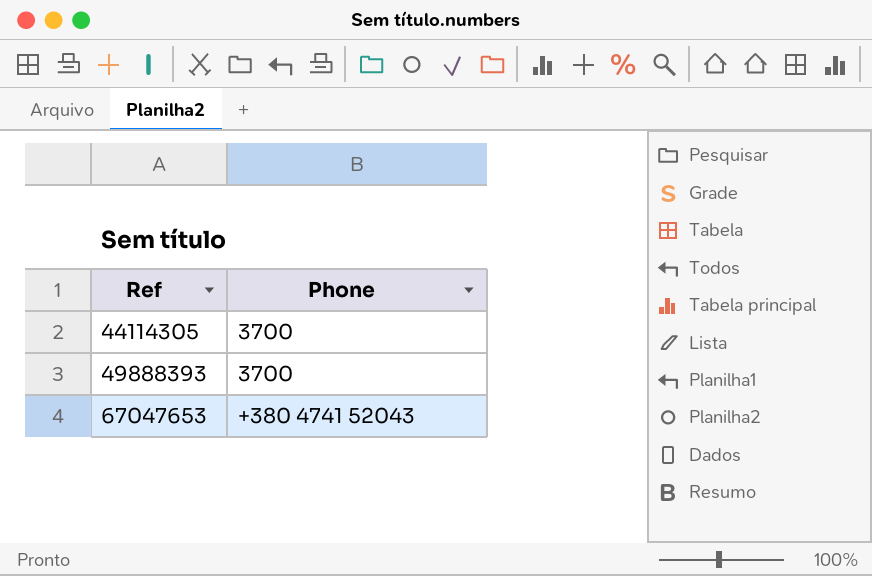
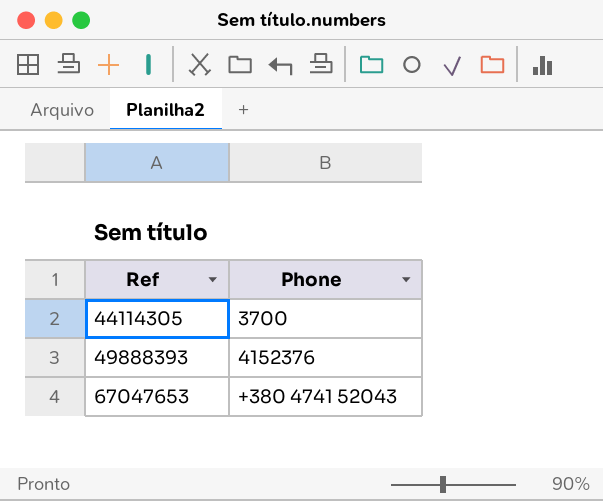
49888393 | Phone: 3700 -> 4152376

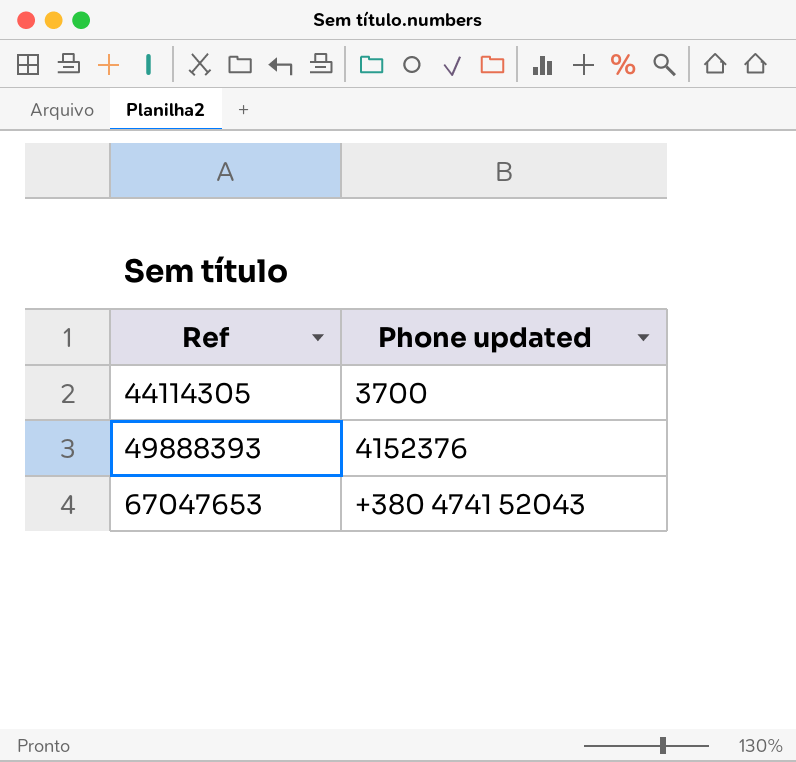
column name: Phone -> Phone updated

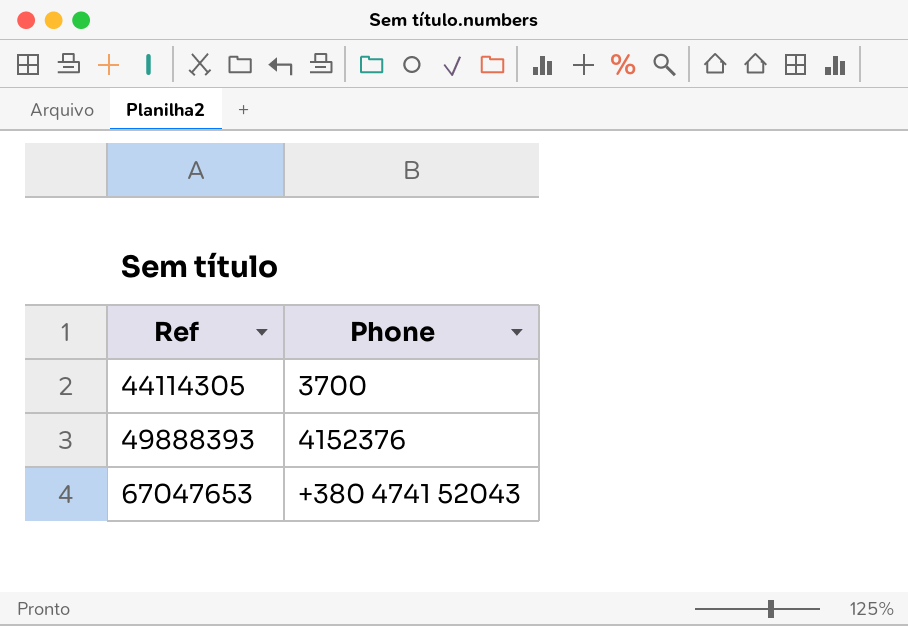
column name: Phone updated -> Phone

